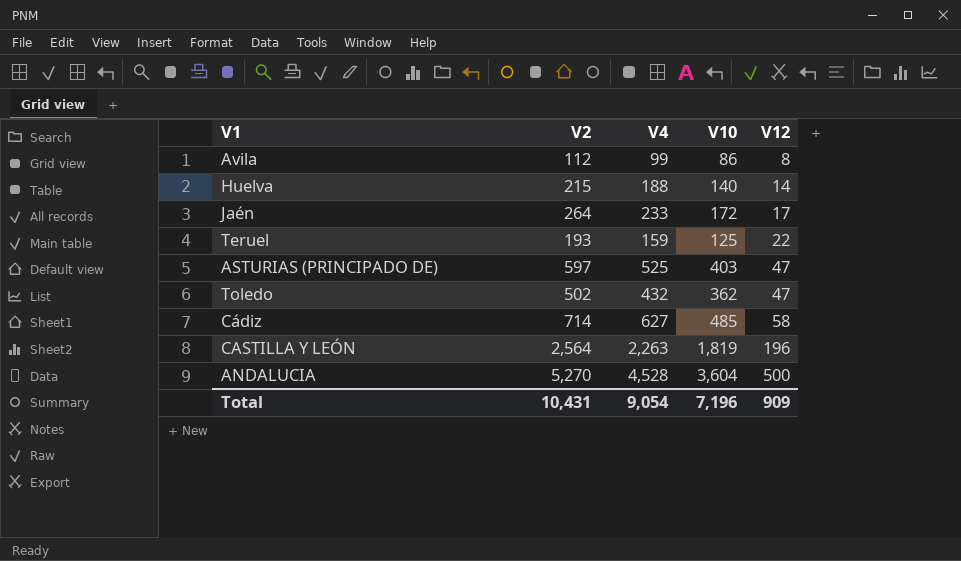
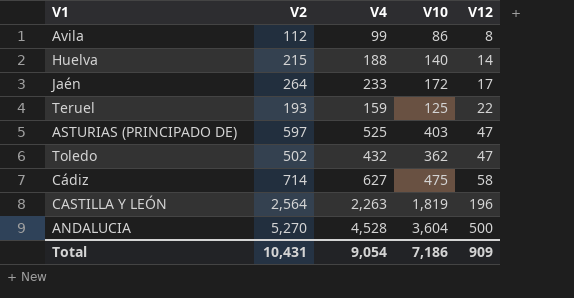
Cádiz | V10: 485 -> 475
Total | V10: 7,196 -> 7,186

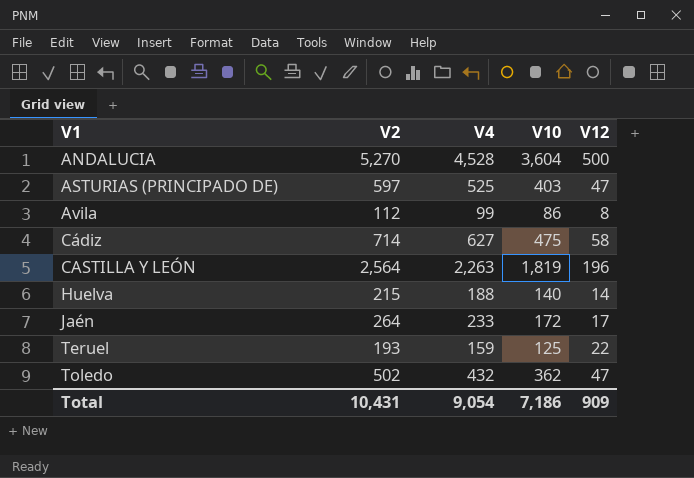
row order: V12 ascending -> V1 ascending

